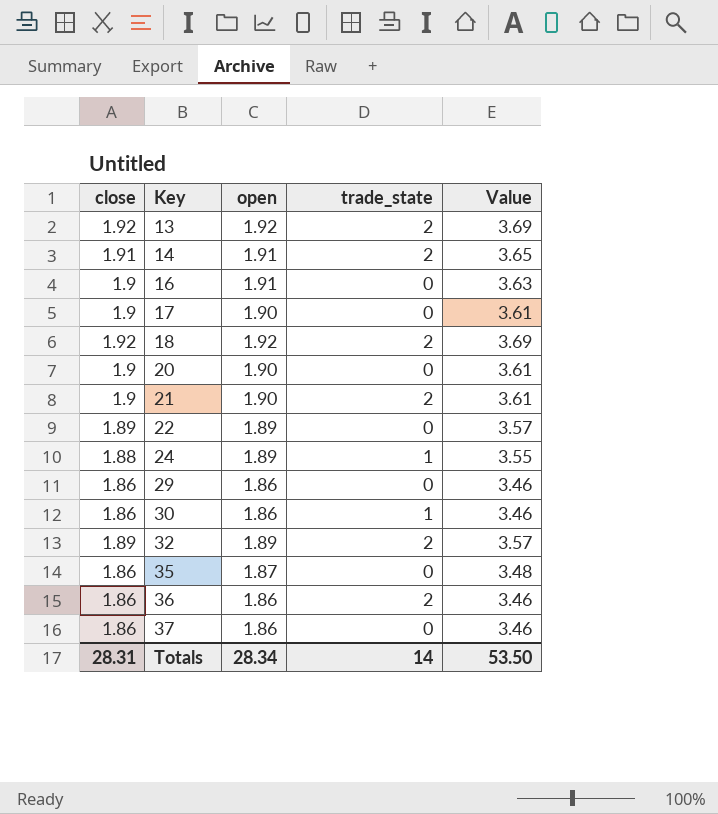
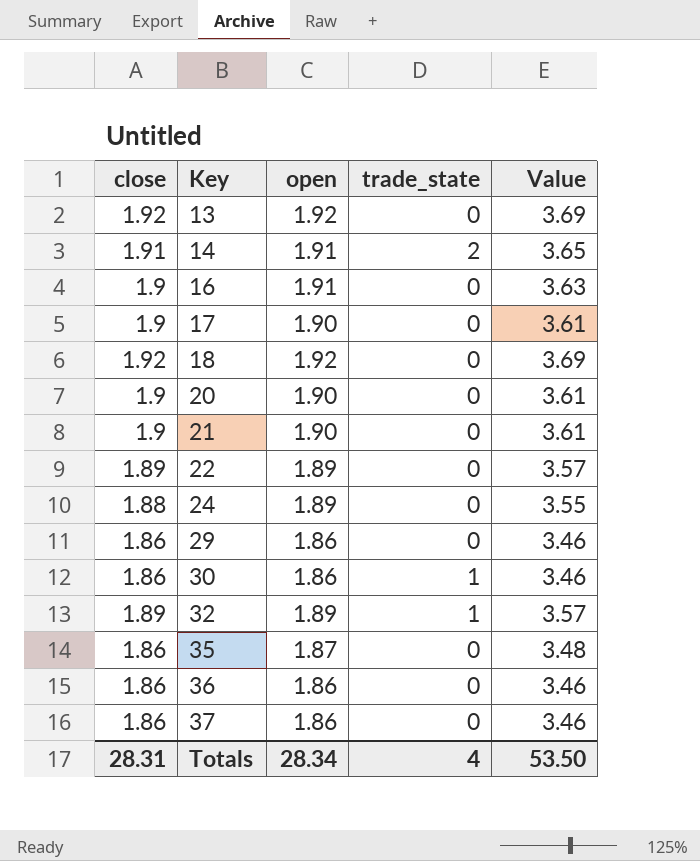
13 | trade_state: 2 -> 0
18 | trade_state: 2 -> 0
21 | trade_state: 2 -> 0
24 | trade_state: 1 -> 0
32 | trade_state: 2 -> 1
36 | trade_state: 2 -> 0
Totals | trade_state: 14 -> 4

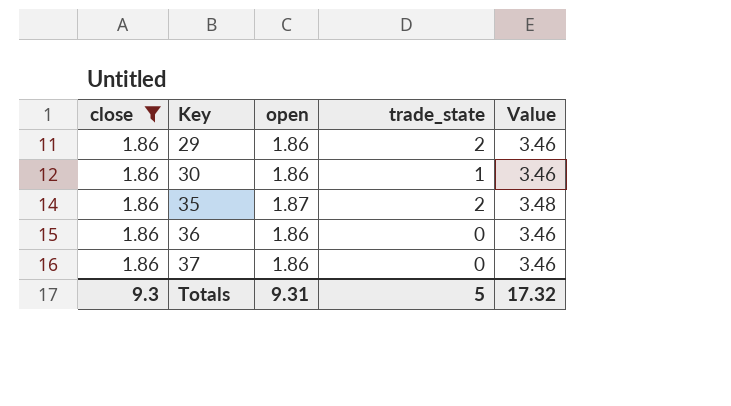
filter: none -> close = 1.86
29 | trade_state: 0 -> 2
35 | trade_state: 0 -> 2
Totals | close: 28.31 -> 9.3
Totals | open: 28.34 -> 9.31
Totals | trade_state: 4 -> 5
Totals | Value: 53.50 -> 17.32

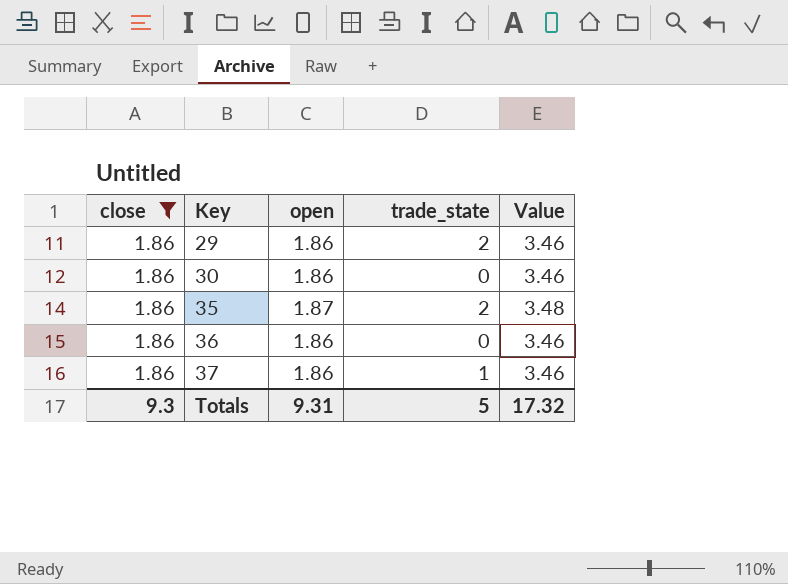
30 | trade_state: 1 -> 0
37 | trade_state: 0 -> 1

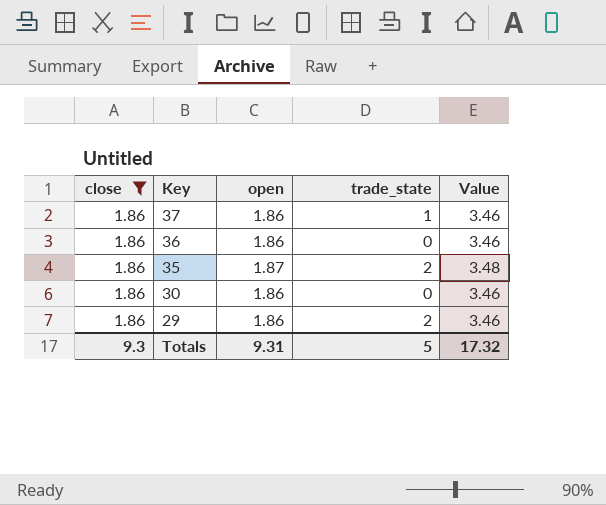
row order: Key ascending -> Key descending

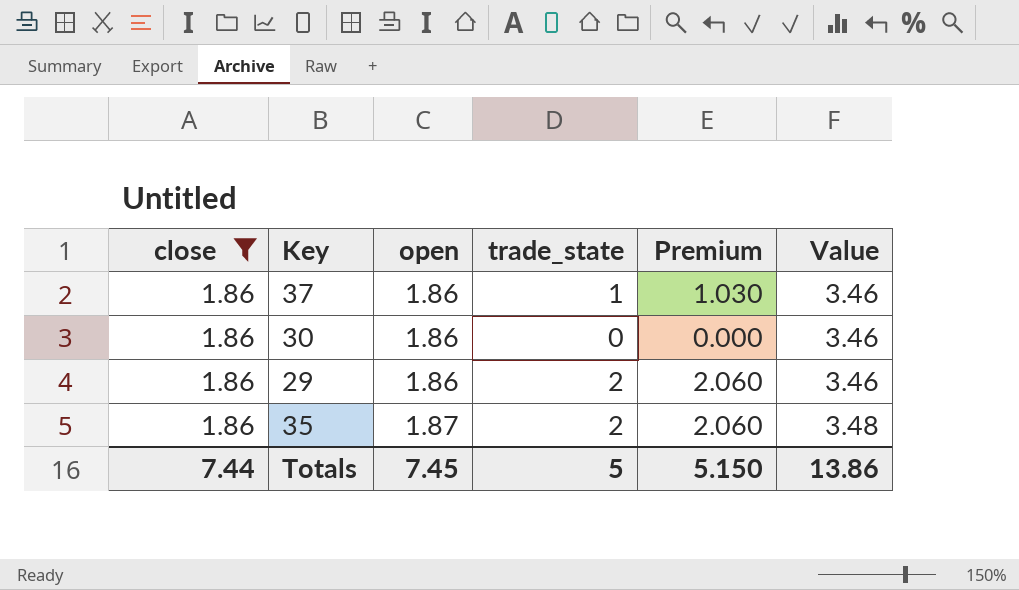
row order: Key descending -> open ascending
column Premium | formula: none -> [trade_state] * 1.03
row 36: 1.86 | 1.86 | 0 | 3.46 -> none
Totals | close: 9.3 -> 7.44
Totals | open: 9.31 -> 7.45
Totals | Value: 17.32 -> 13.86

